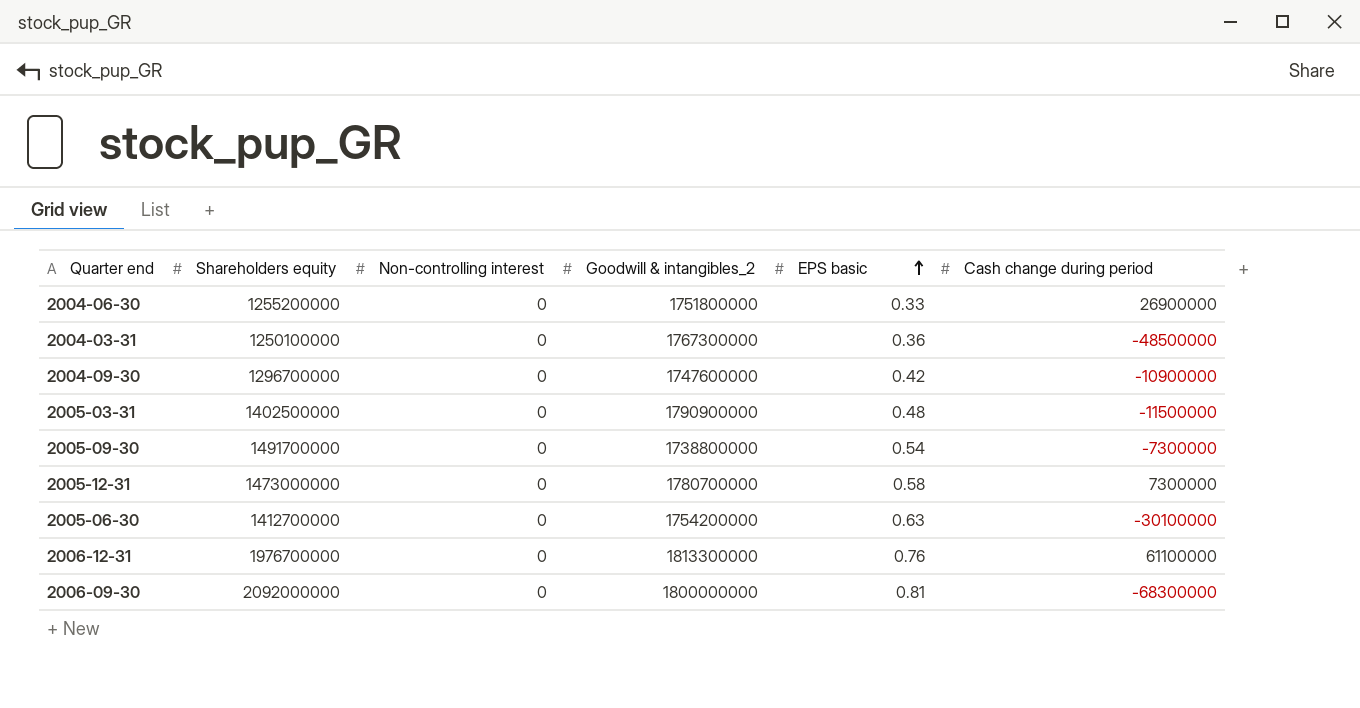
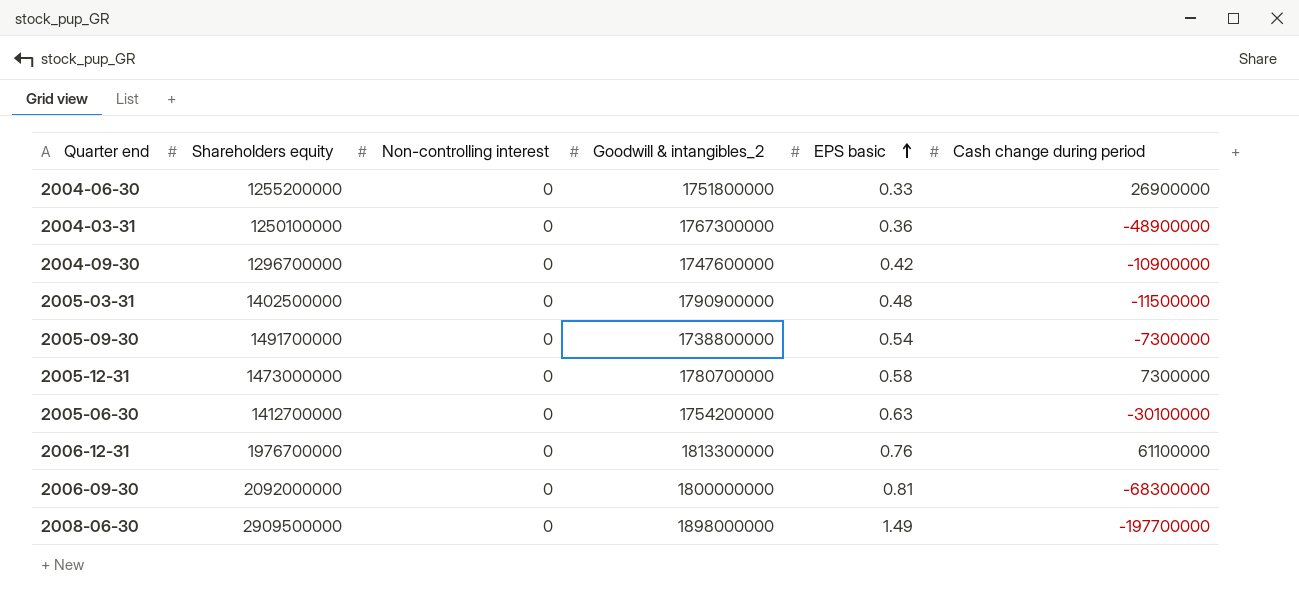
2004-03-31 | Cash change during period: -48500000 -> -48900000
row 2008-06-30: none -> 2909500000 | 0 | 1898000000 | 1.49 | -197700000

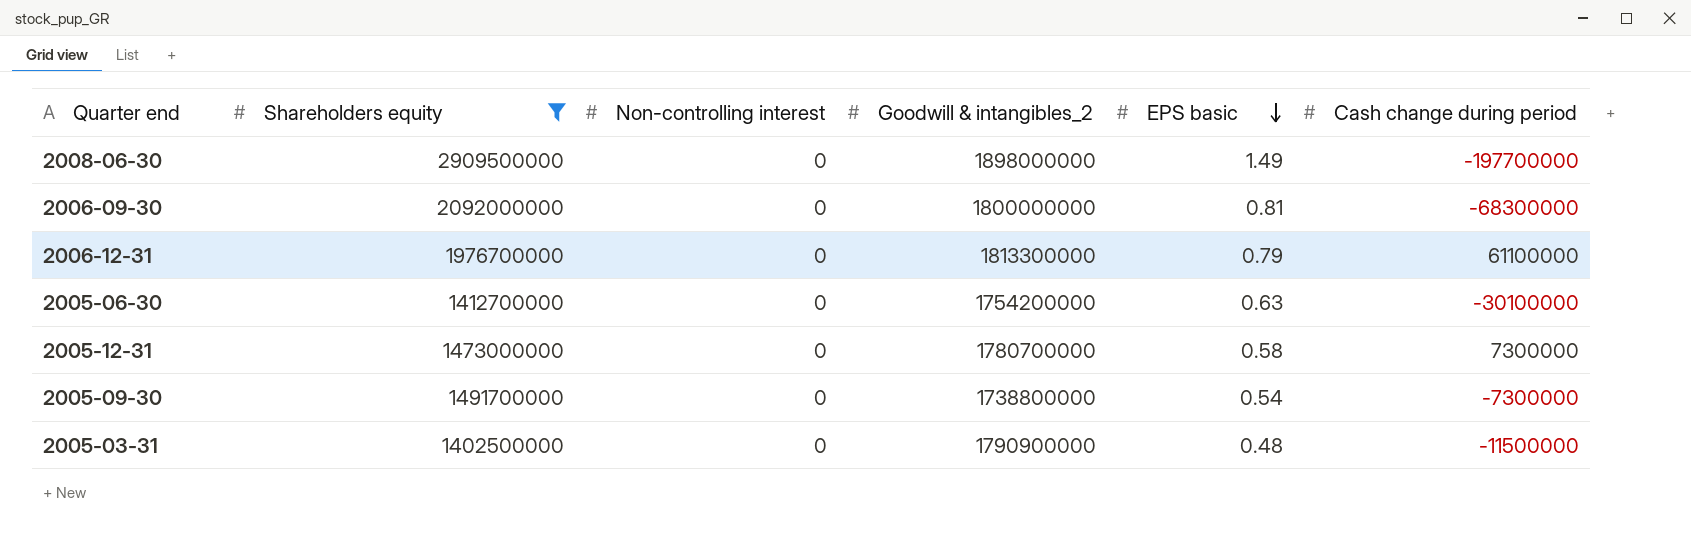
filter: none -> Shareholders equity >= 1402500000
row order: EPS basic ascending -> EPS basic descending
2006-12-31 | EPS basic: 0.76 -> 0.79

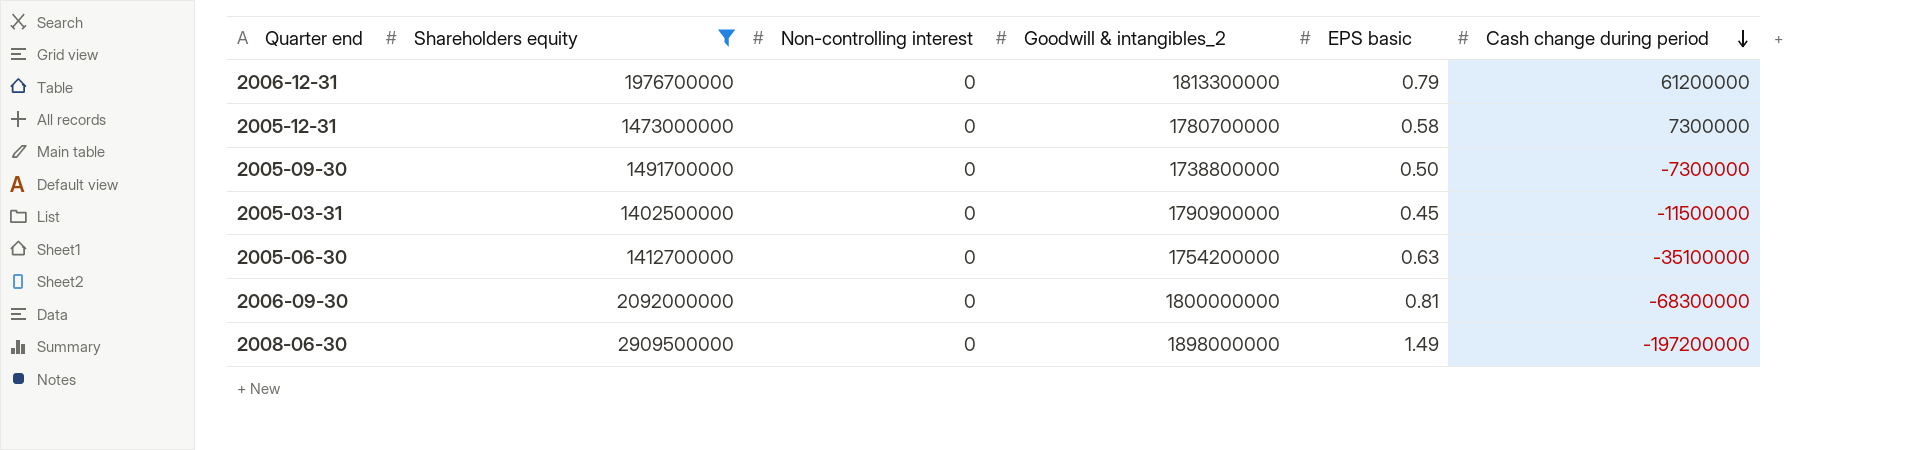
row order: EPS basic descending -> Cash change during period descending
2006-12-31 | Cash change during period: 61100000 -> 61200000
2005-09-30 | EPS basic: 0.54 -> 0.50
2005-03-31 | EPS basic: 0.48 -> 0.45
2005-06-30 | Cash change during period: -30100000 -> -35100000
2008-06-30 | Cash change during period: -197700000 -> -197200000

